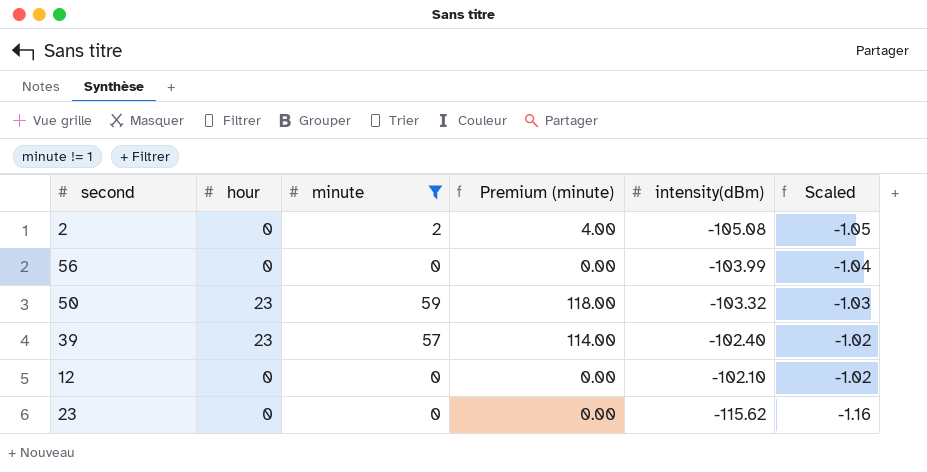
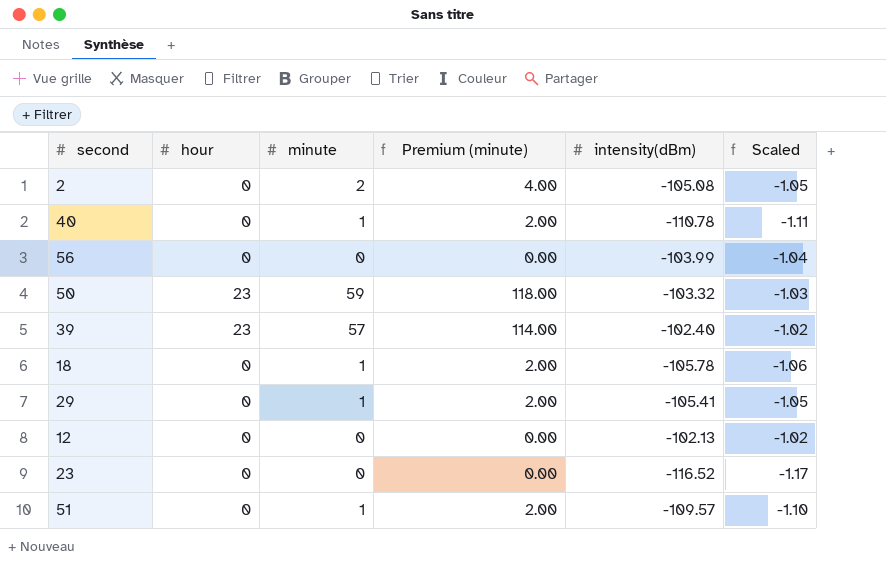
filter: minute != 1 -> none
12 | intensity(dBm): -102.10 -> -102.13
23 | intensity(dBm): -115.62 -> -116.52
23 | Scaled: -1.16 -> -1.17

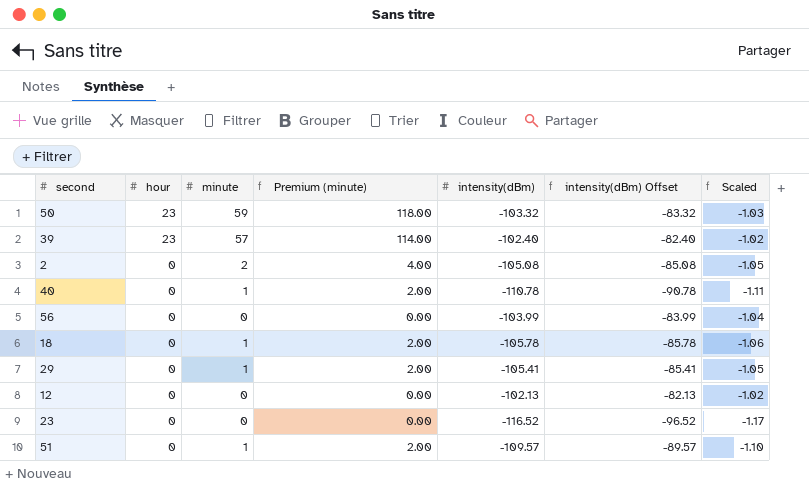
row order: none -> hour descending
column intensity(dBm) Offset | formula: none -> [intensity(dBm)] + 20

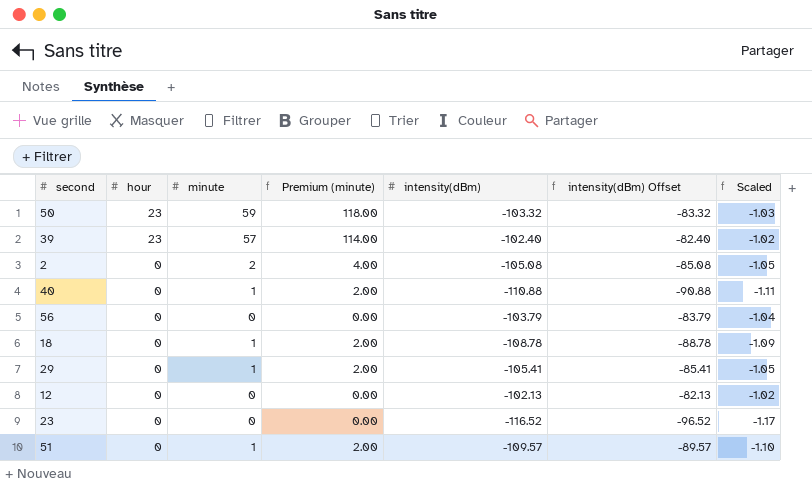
40 | intensity(dBm): -110.78 -> -110.88
40 | intensity(dBm) Offset: -90.78 -> -90.88
56 | intensity(dBm): -103.99 -> -103.79
56 | intensity(dBm) Offset: -83.99 -> -83.79
18 | intensity(dBm): -105.78 -> -108.78
18 | intensity(dBm) Offset: -85.78 -> -88.78
18 | Scaled: -1.06 -> -1.09

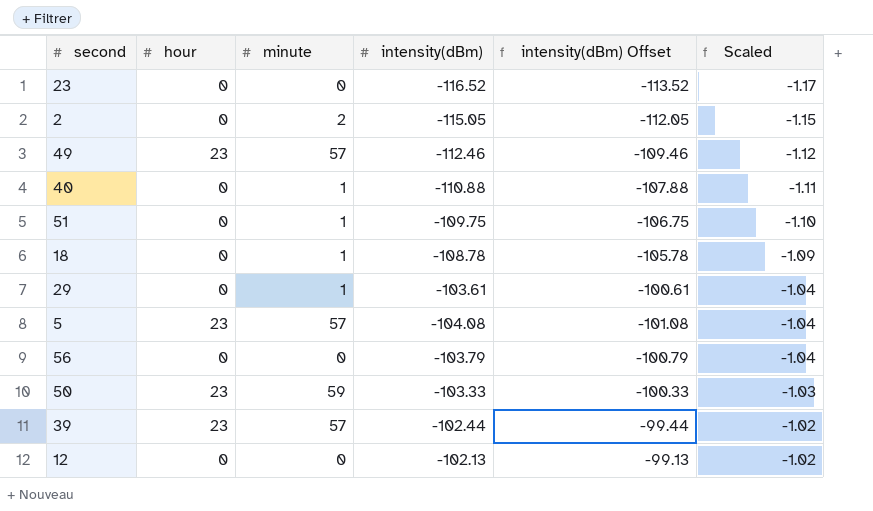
row order: hour descending -> Scaled ascending
column Premium (minute) | formula: [minute] * 2 -> none
column intensity(dBm) Offset | formula: [intensity(dBm)] + 20 -> [intensity(dBm)] + 3
2 | intensity(dBm): -105.08 -> -115.05
2 | Scaled: -1.05 -> -1.15
row 49: none -> 23 | 57 | -112.46 | -109.46 | -1.12
51 | intensity(dBm): -109.57 -> -109.75
29 | intensity(dBm): -105.41 -> -103.61
29 | Scaled: -1.05 -> -1.04
row 5: none -> 23 | 57 | -104.08 | -101.08 | -1.04
50 | intensity(dBm): -103.32 -> -103.33
39 | intensity(dBm): -102.40 -> -102.44

